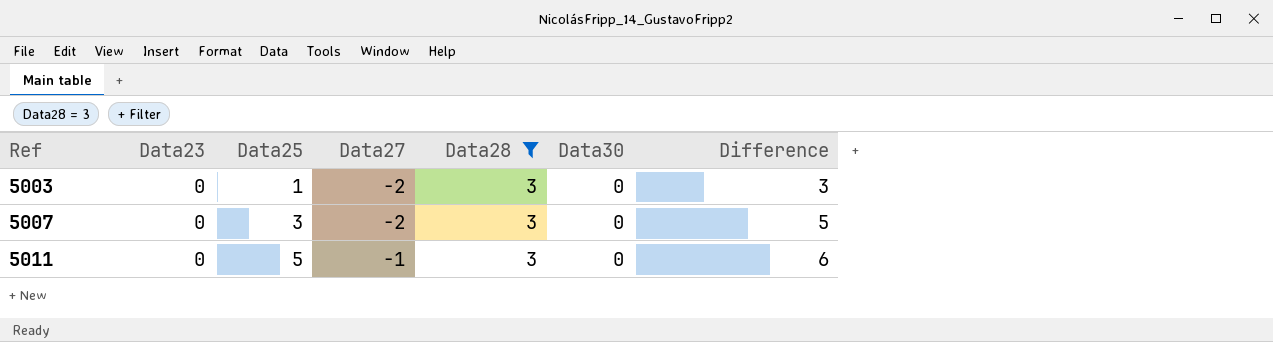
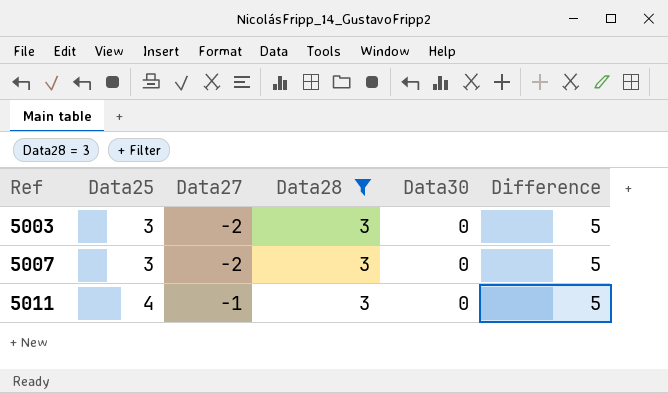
column Data23 | position: 2 -> none
5003 | Data25: 1 -> 3
5003 | Difference: 3 -> 5
5011 | Data25: 5 -> 4
5011 | Difference: 6 -> 5

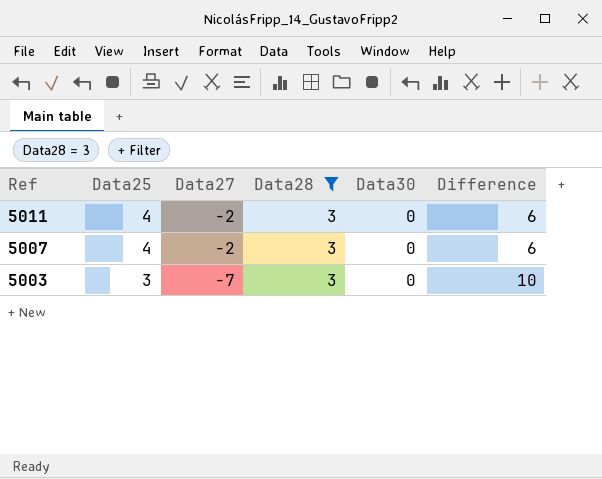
row order: Ref ascending -> Ref descending
5011 | Data27: -1 -> -2
5011 | Difference: 5 -> 6
5007 | Data25: 3 -> 4
5007 | Difference: 5 -> 6
5003 | Data27: -2 -> -7
5003 | Difference: 5 -> 10

